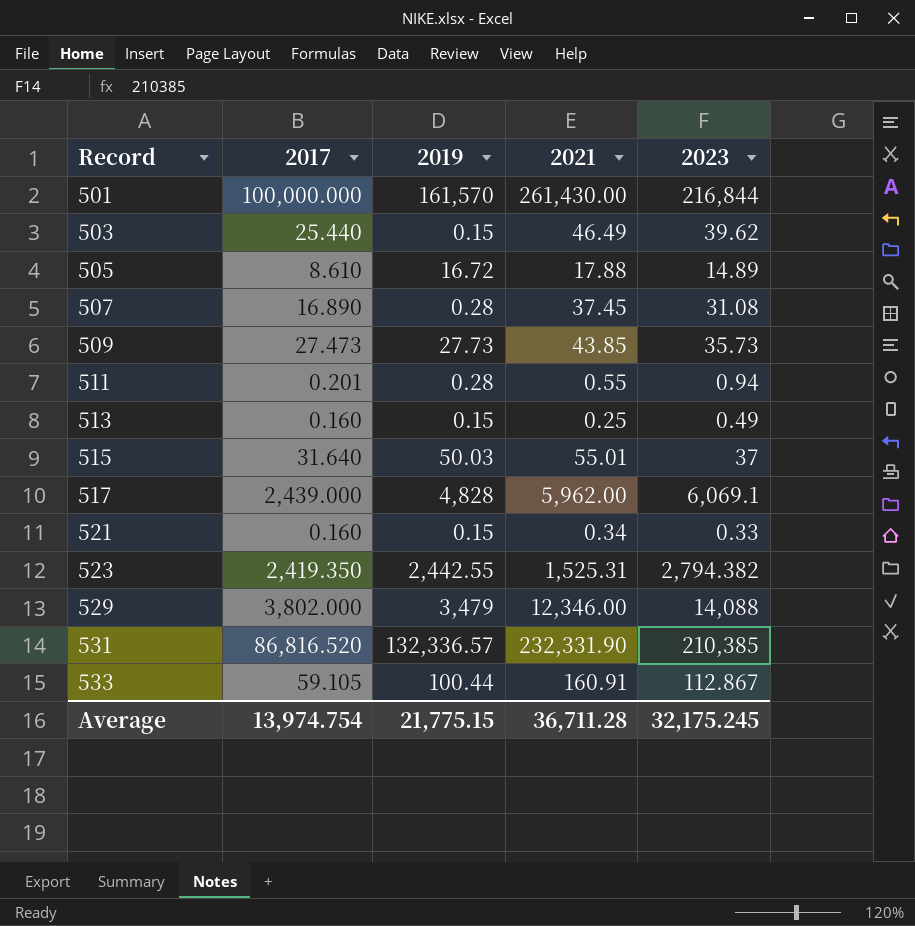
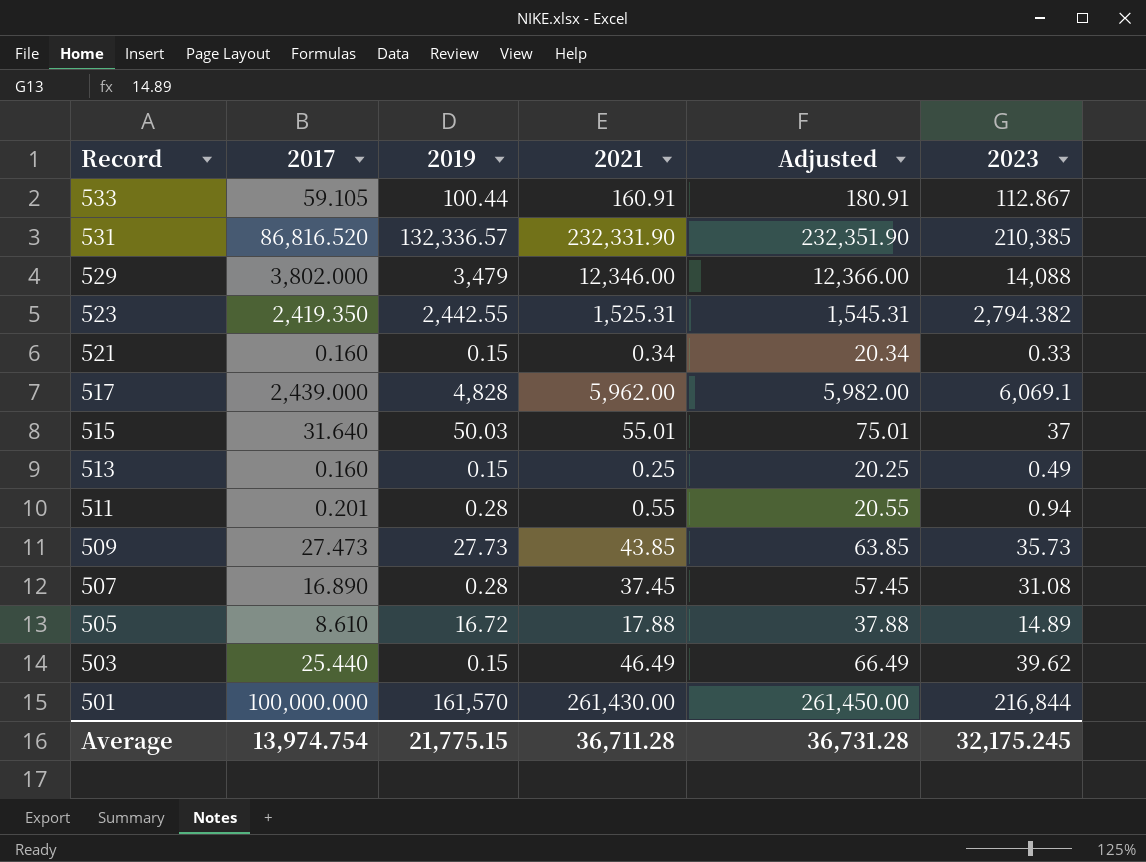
row order: Record ascending -> Record descending
column Adjusted | formula: none -> [2021] + 20

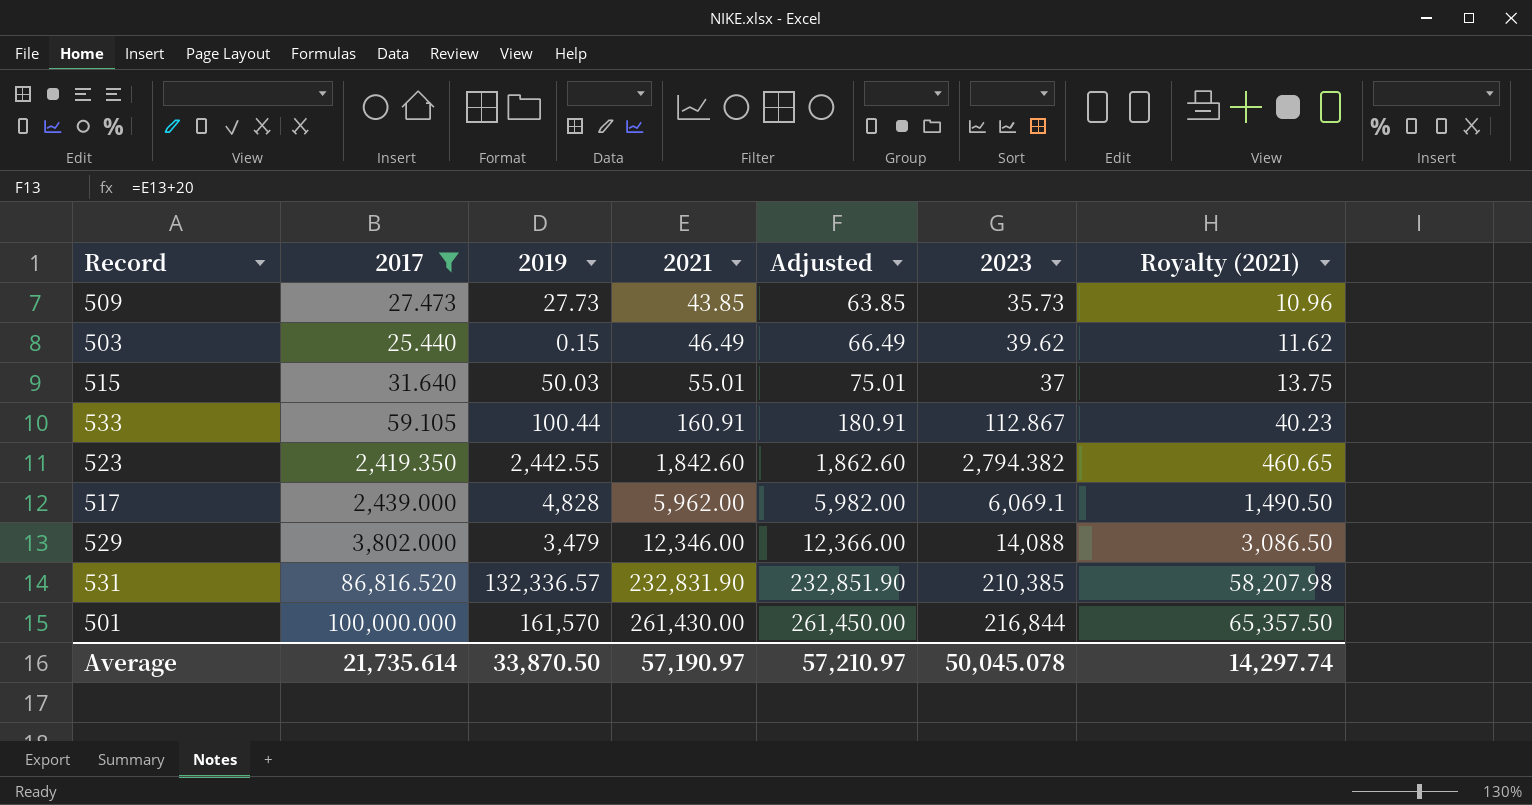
filter: none -> 2017 >= 25.440
row order: Record descending -> 2021 ascending
column Royalty (2021) | formula: none -> [2021] * 0.25
523 | 2021: 1,525.31 -> 1,842.60
523 | Adjusted: 1,545.31 -> 1,862.60
531 | 2021: 232,331.90 -> 232,831.90
531 | Adjusted: 232,351.90 -> 232,851.90
Average | 2017: 13,974.754 -> 21,735.614
Average | 2019: 21,775.15 -> 33,870.50
Average | 2021: 36,711.28 -> 57,190.97
Average | Adjusted: 36,731.28 -> 57,210.97
Average | 2023: 32,175.245 -> 50,045.078

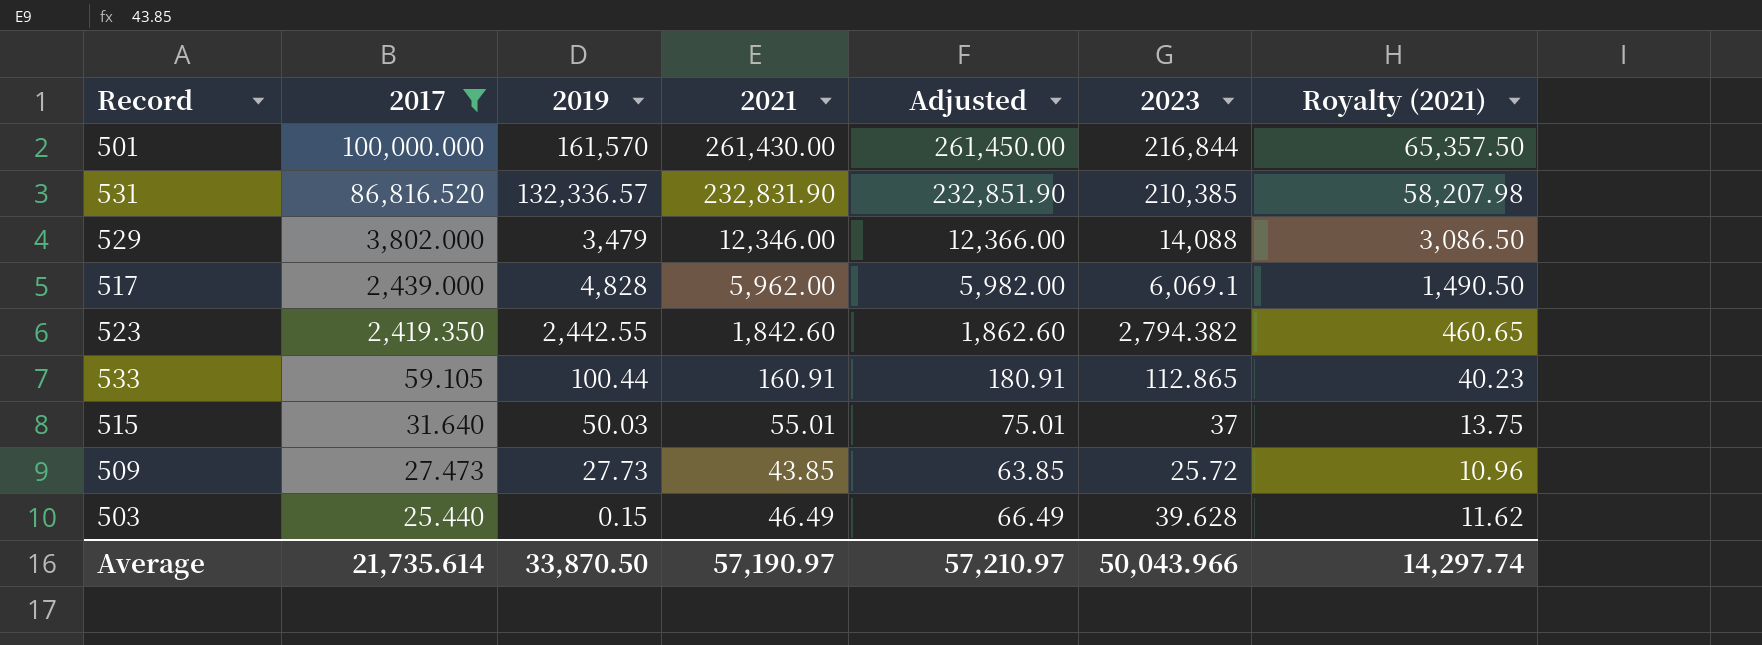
row order: 2021 ascending -> 2017 descending
533 | 2023: 112.867 -> 112.865
509 | 2023: 35.73 -> 25.72
503 | 2023: 39.62 -> 39.628
Average | 2023: 50,045.078 -> 50,043.966

